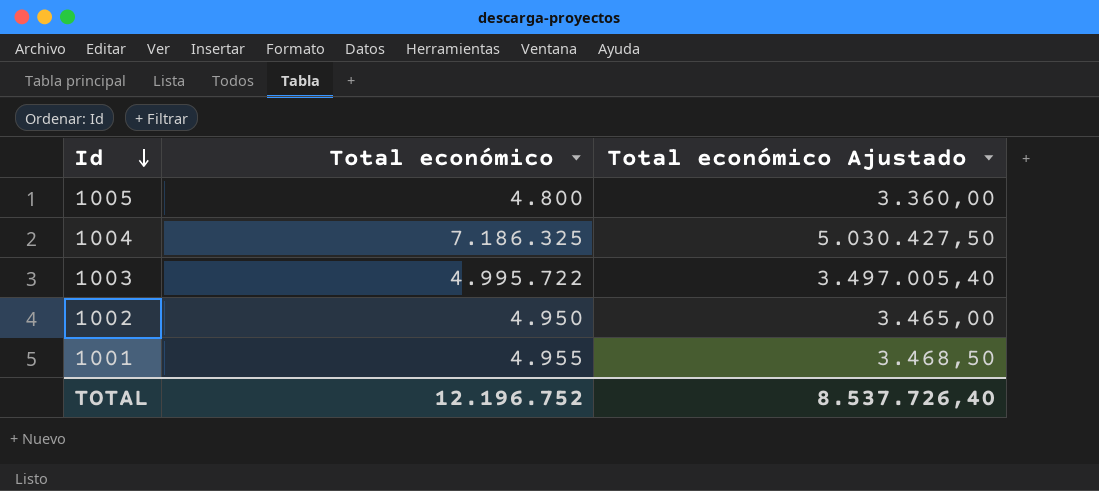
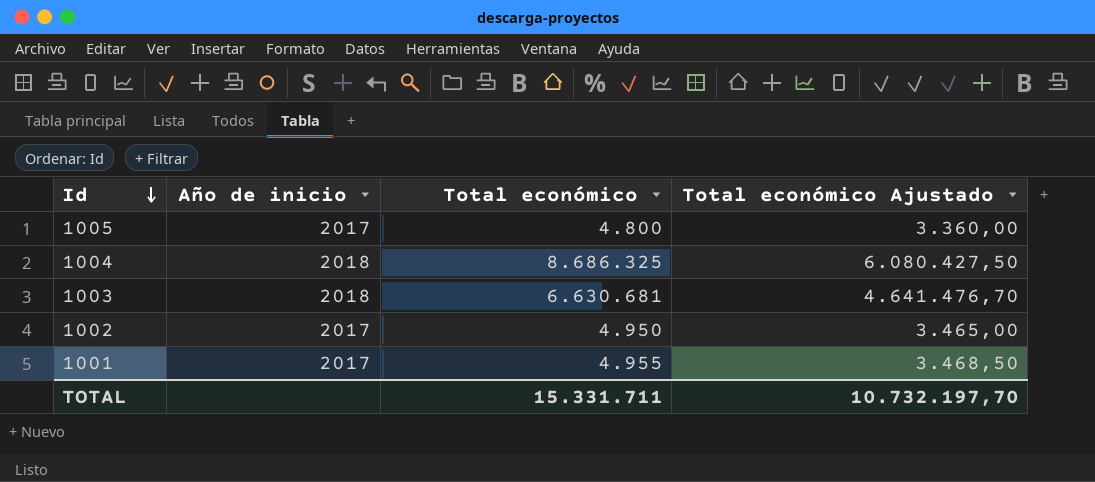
column Año de inicio | position: none -> 2
1004 | Total económico: 7.186.325 -> 8.686.325
1004 | Total económico Ajustado: 5.030.427,50 -> 6.080.427,50
1003 | Total económico: 4.995.722 -> 6.630.681
1003 | Total económico Ajustado: 3.497.005,40 -> 4.641.476,70
TOTAL | Total económico: 12.196.752 -> 15.331.711
TOTAL | Total económico Ajustado: 8.537.726,40 -> 10.732.197,70

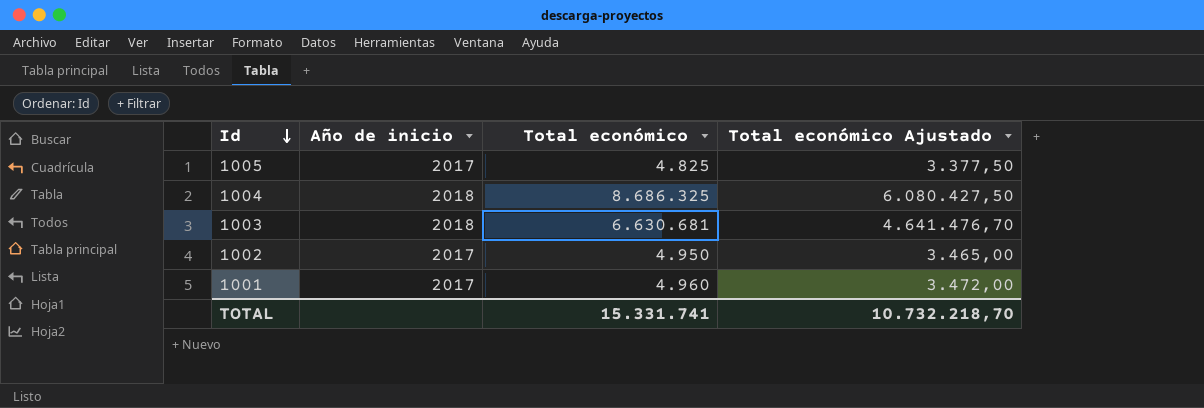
1005 | Total económico: 4.800 -> 4.825
1005 | Total económico Ajustado: 3.360,00 -> 3.377,50
1001 | Total económico: 4.955 -> 4.960
1001 | Total económico Ajustado: 3.468,50 -> 3.472,00
TOTAL | Total económico: 15.331.711 -> 15.331.741
TOTAL | Total económico Ajustado: 10.732.197,70 -> 10.732.218,70

